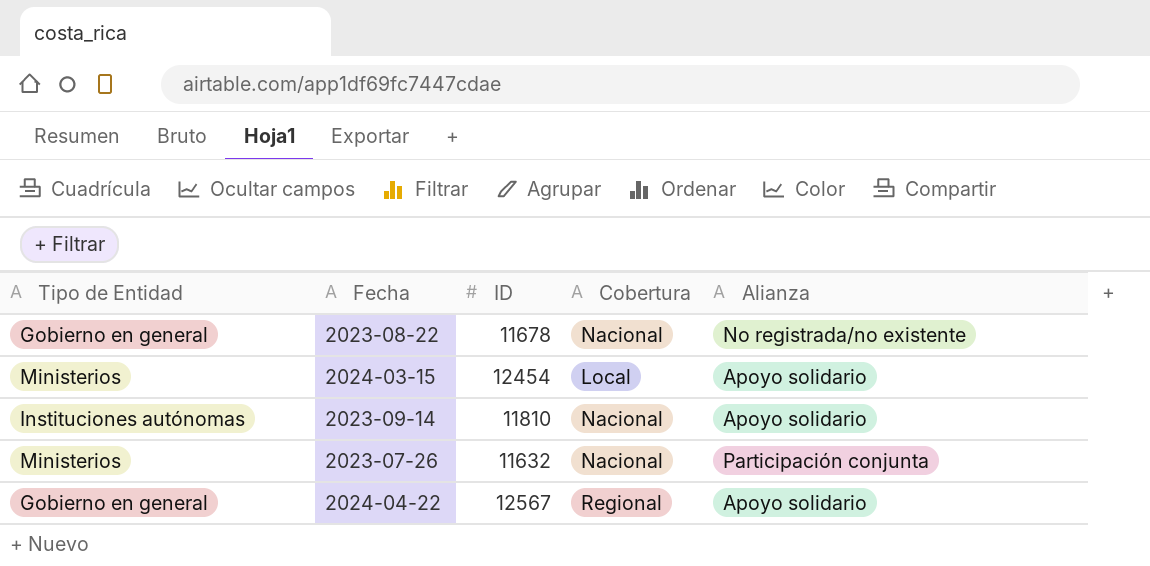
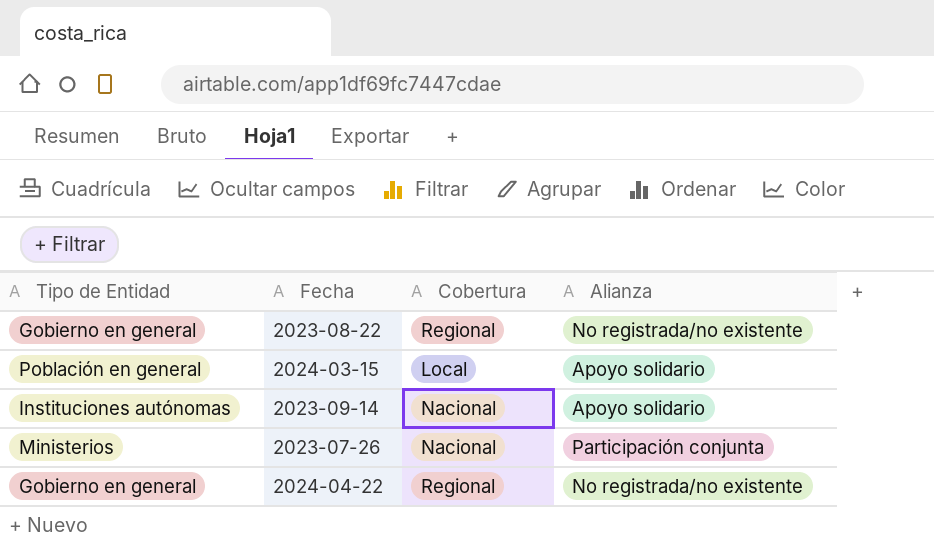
column ID | position: 3 -> none
2023-08-22 | Cobertura: Nacional -> Regional
2024-03-15 | Tipo de Entidad: Ministerios -> Población en general
2024-04-22 | Alianza: Apoyo solidario -> No registrada/no existente

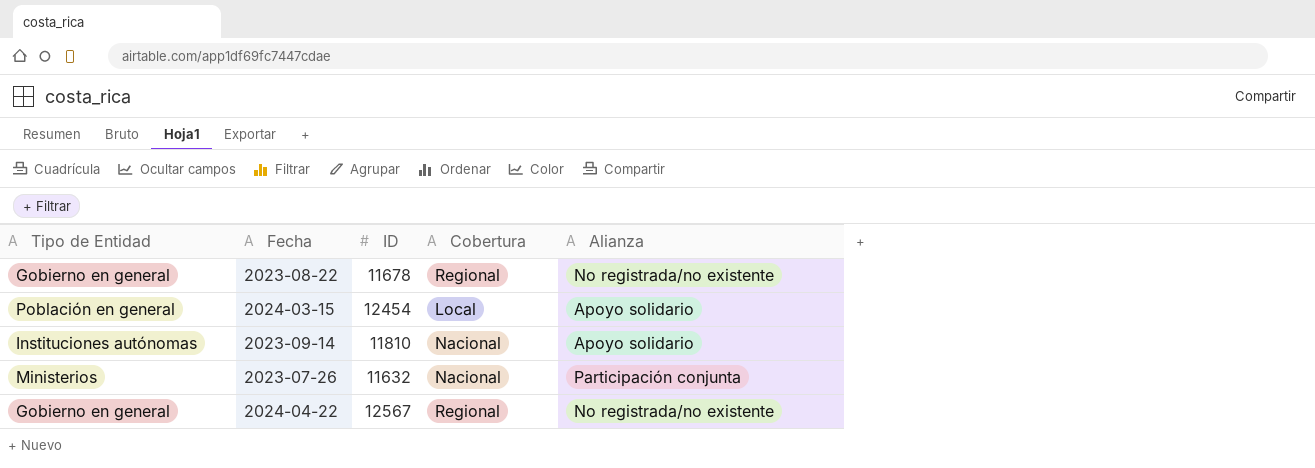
column ID | position: none -> 3

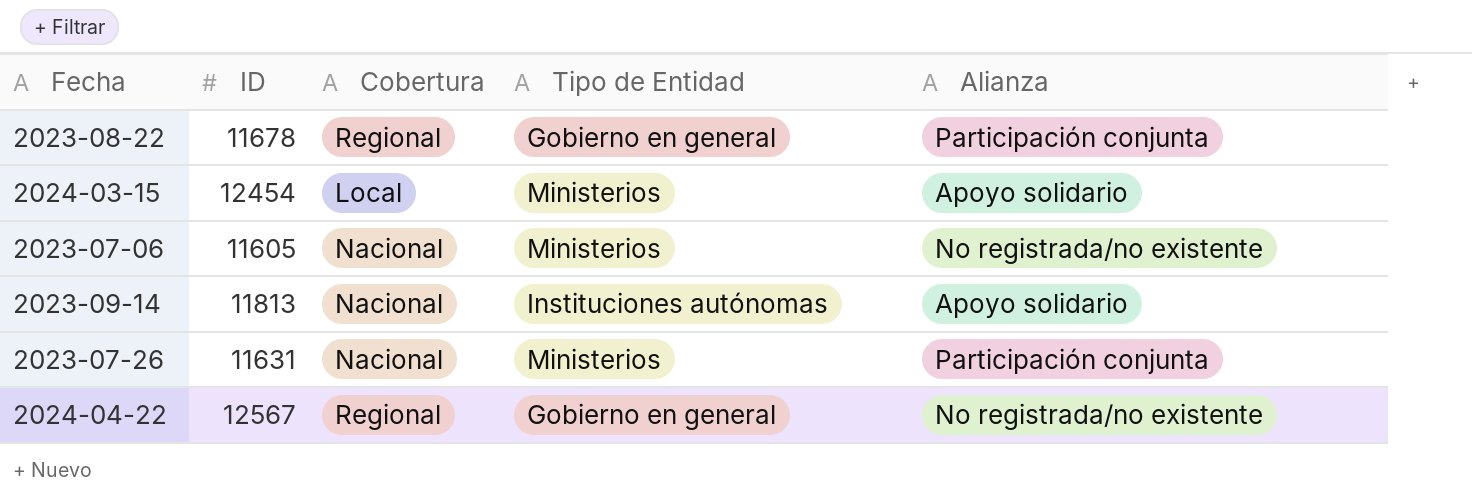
column Tipo de Entidad | position: 1 -> 4
2023-08-22 | Alianza: No registrada/no existente -> Participación conjunta
2024-03-15 | Tipo de Entidad: Población en general -> Ministerios
row 2023-07-06: none -> 11605 | Nacional | Ministerios | No registrada/no existente
2023-09-14 | ID: 11810 -> 11813
2023-07-26 | ID: 11632 -> 11631

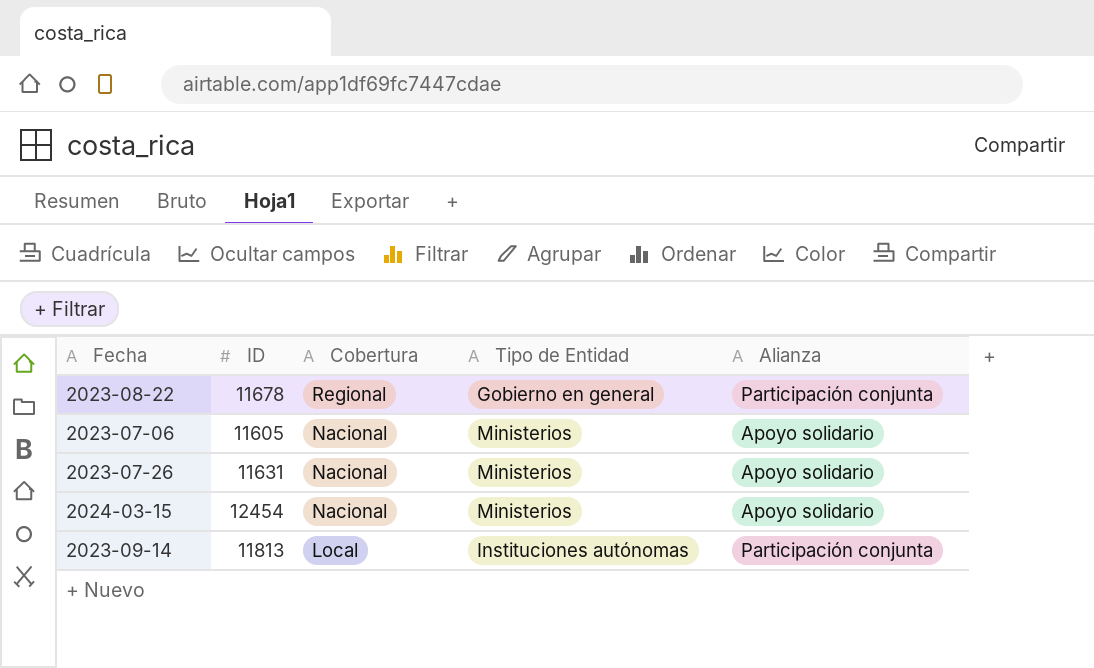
row order: none -> Cobertura descending
row 2024-04-22: 12567 | Regional | Gobierno en general | No registrada/no existente -> none
2023-07-06 | Alianza: No registrada/no existente -> Apoyo solidario
2023-07-26 | Alianza: Participación conjunta -> Apoyo solidario
2024-03-15 | Cobertura: Local -> Nacional
2023-09-14 | Cobertura: Nacional -> Local
2023-09-14 | Alianza: Apoyo solidario -> Participación conjunta

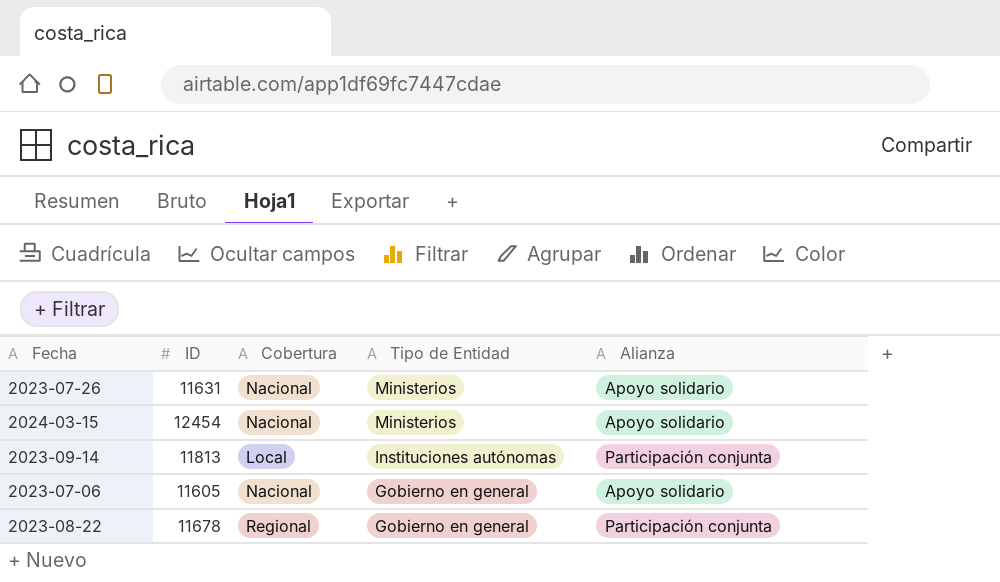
row order: Cobertura descending -> Tipo de Entidad descending
2023-07-06 | Tipo de Entidad: Ministerios -> Gobierno en general

